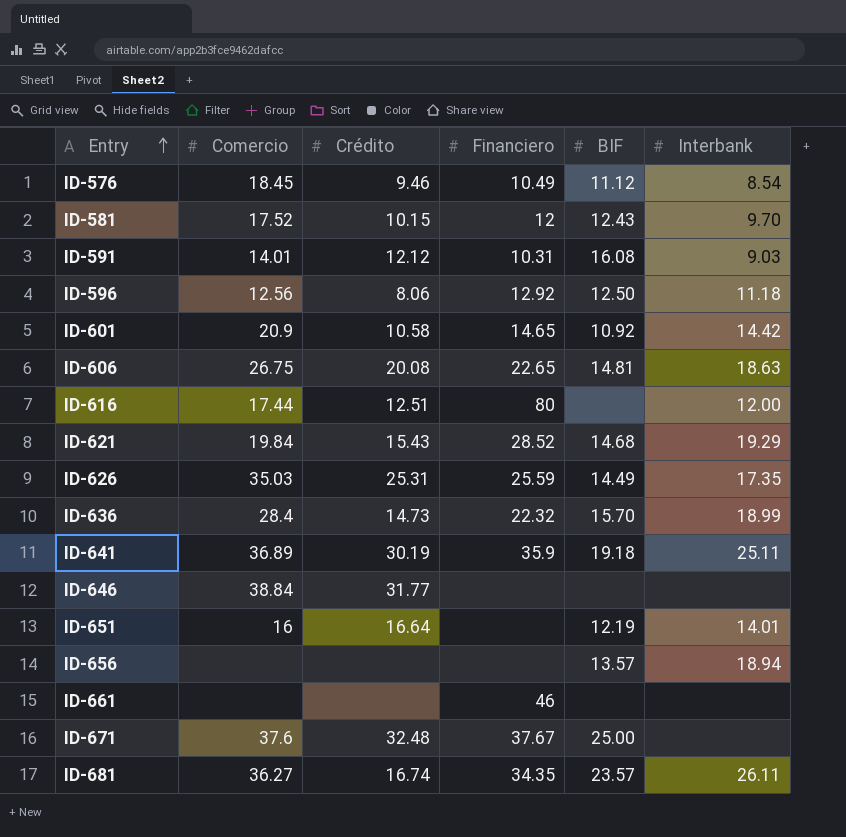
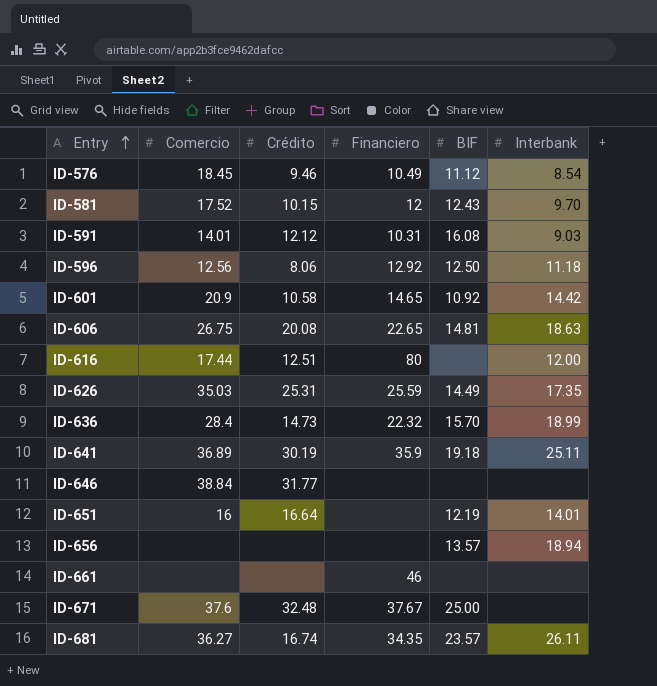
row ID-621: 19.84 | 15.43 | 28.52 | 14.68 | 19.29 -> none

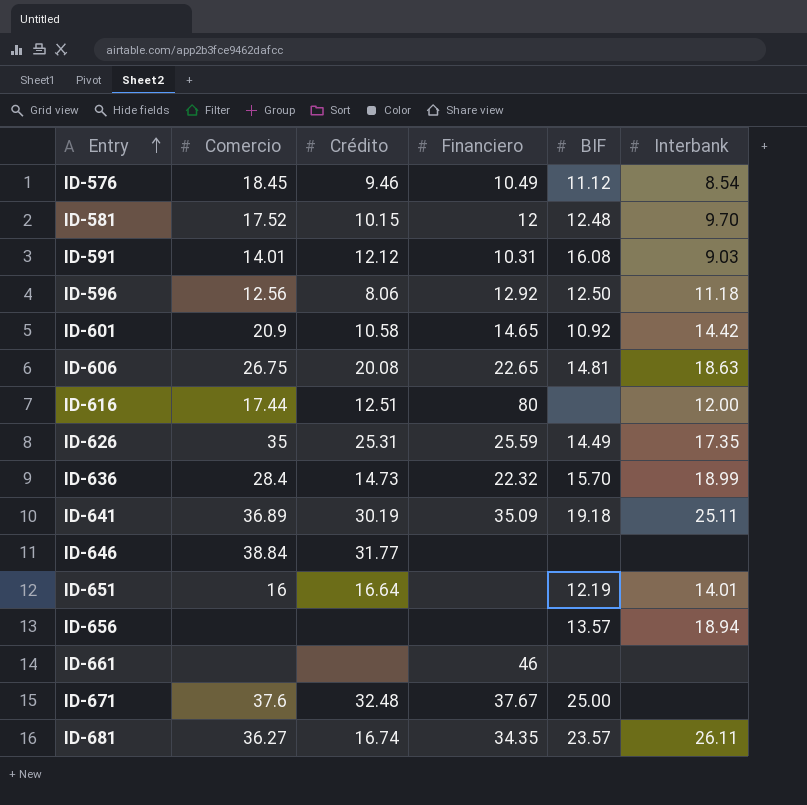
ID-581 | BIF: 12.43 -> 12.48
ID-626 | Comercio: 35.03 -> 35
ID-641 | Financiero: 35.9 -> 35.09

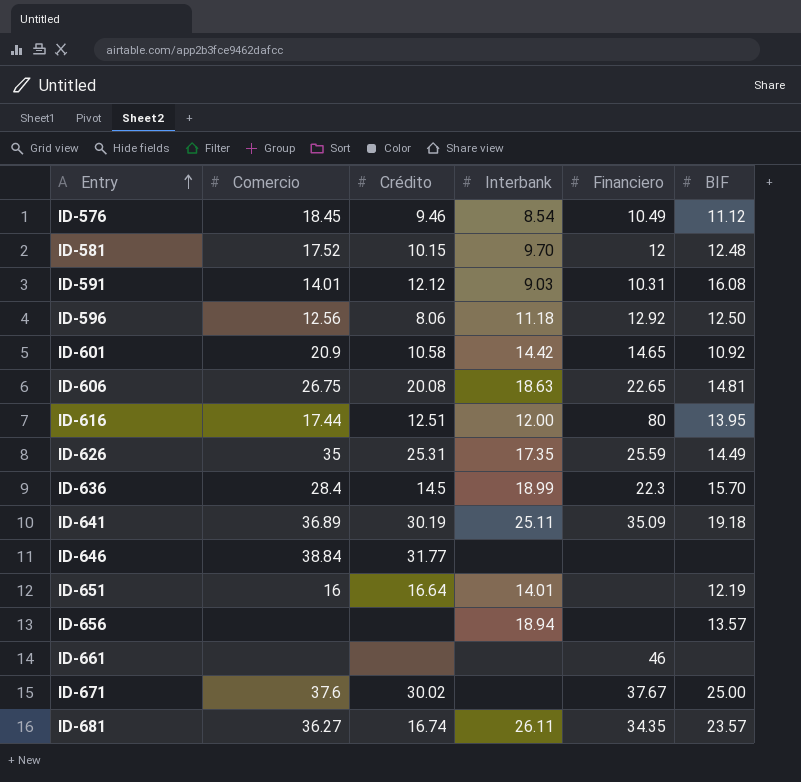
column Interbank | position: 6 -> 4
ID-616 | BIF: none -> 13.95
ID-636 | Crédito: 14.73 -> 14.5
ID-636 | Financiero: 22.32 -> 22.3
ID-671 | Crédito: 32.48 -> 30.02

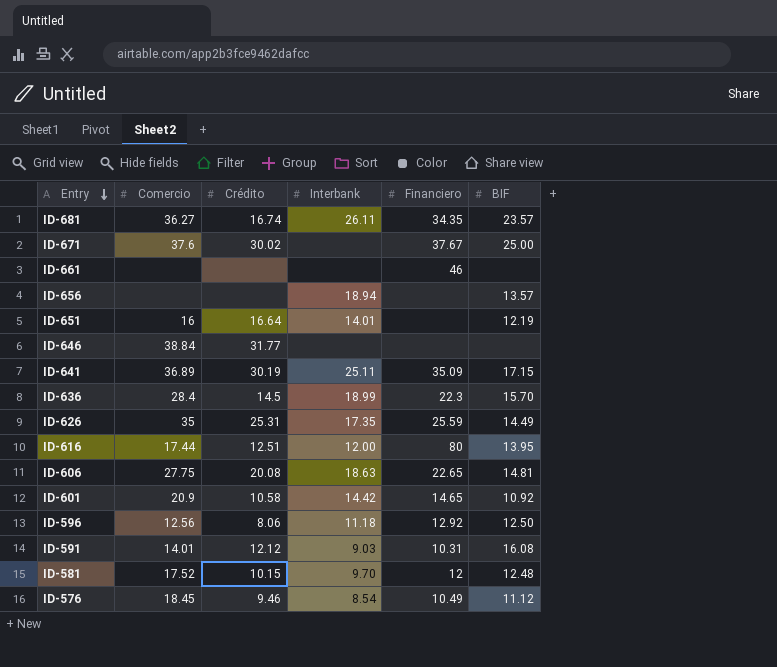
row order: Entry ascending -> Entry descending
ID-641 | BIF: 19.18 -> 17.15
ID-606 | Comercio: 26.75 -> 27.75

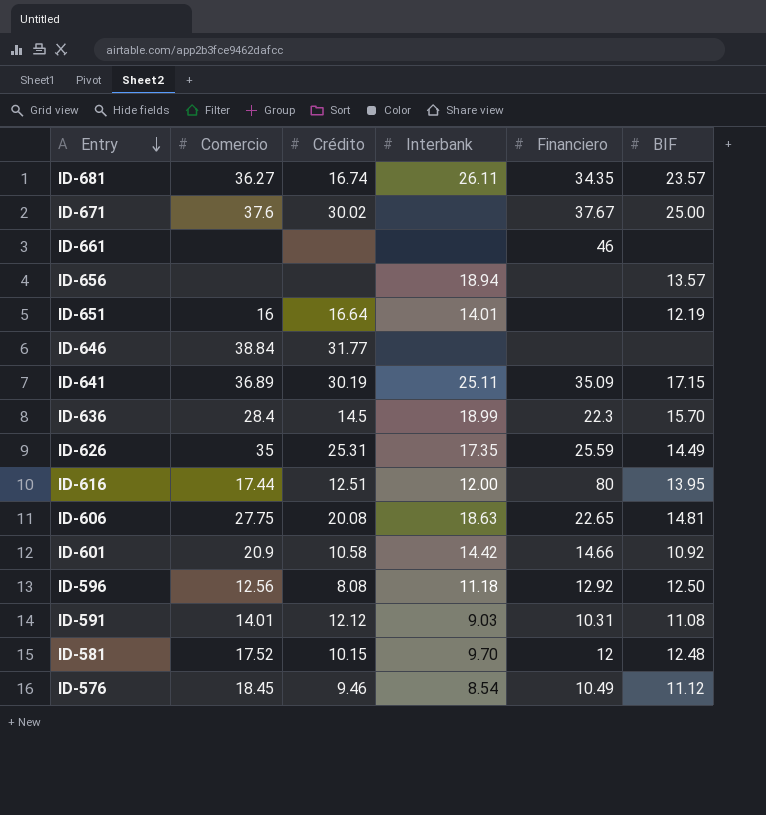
ID-601 | Financiero: 14.65 -> 14.66
ID-596 | Crédito: 8.06 -> 8.08
ID-591 | BIF: 16.08 -> 11.08

